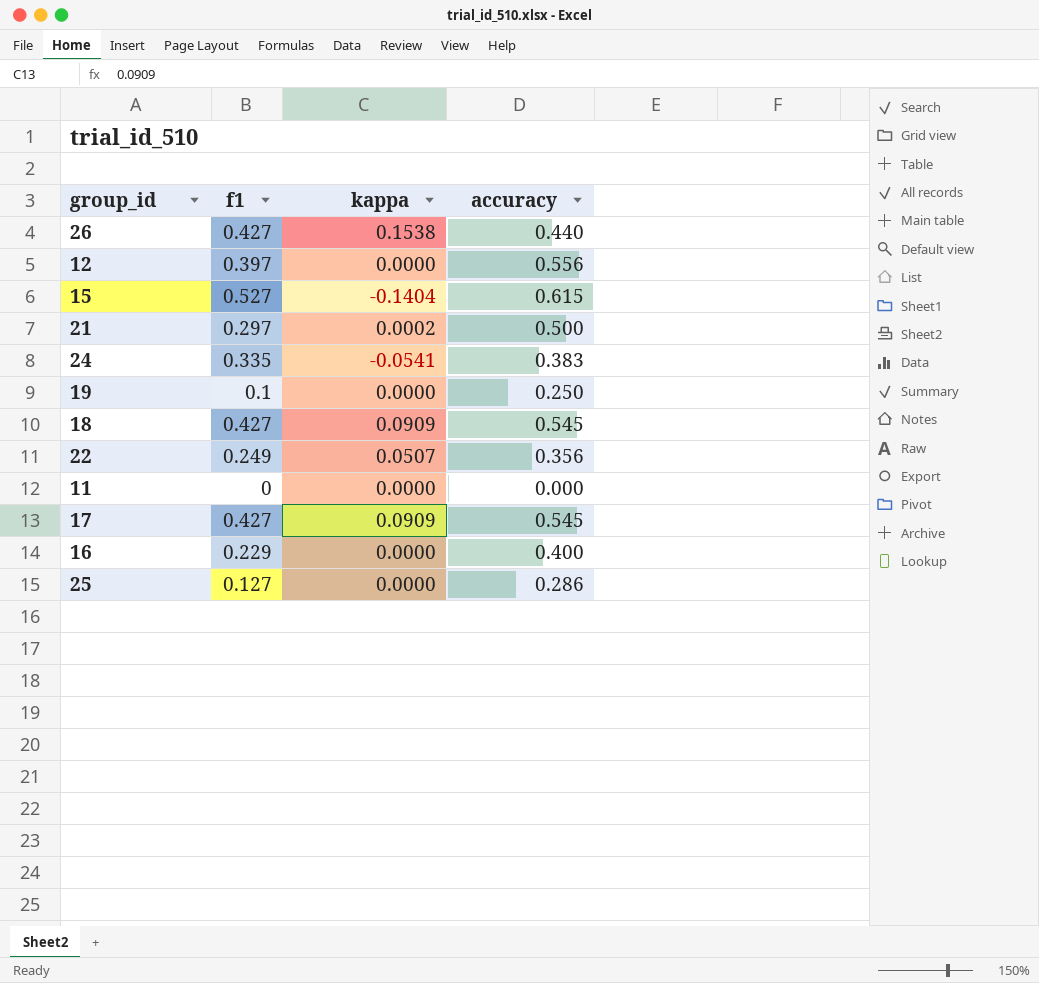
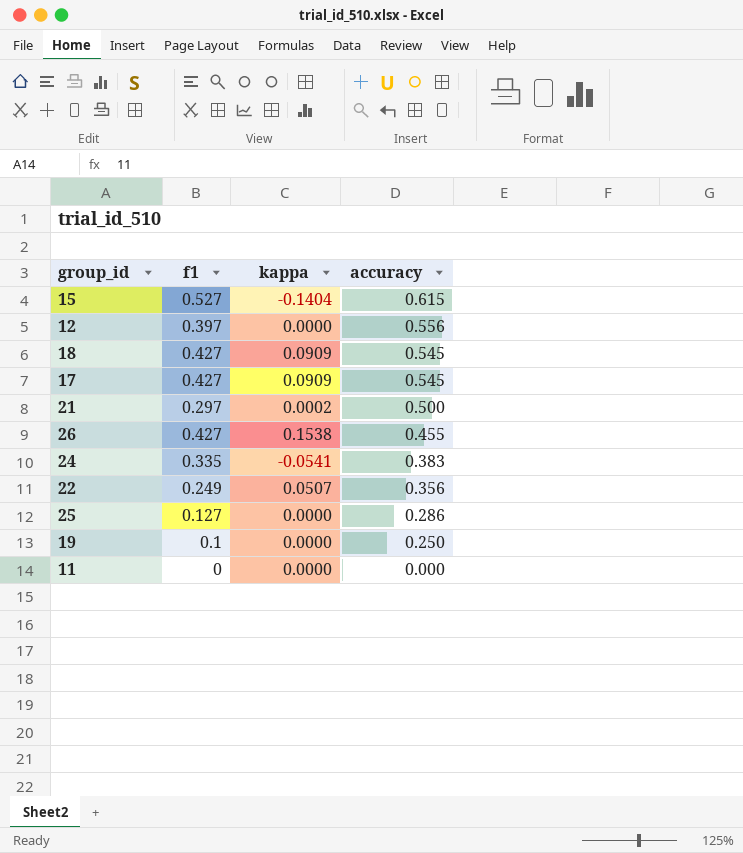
row order: none -> accuracy descending
row 16: 0.229 | 0.0000 | 0.400 -> none
26 | accuracy: 0.440 -> 0.455

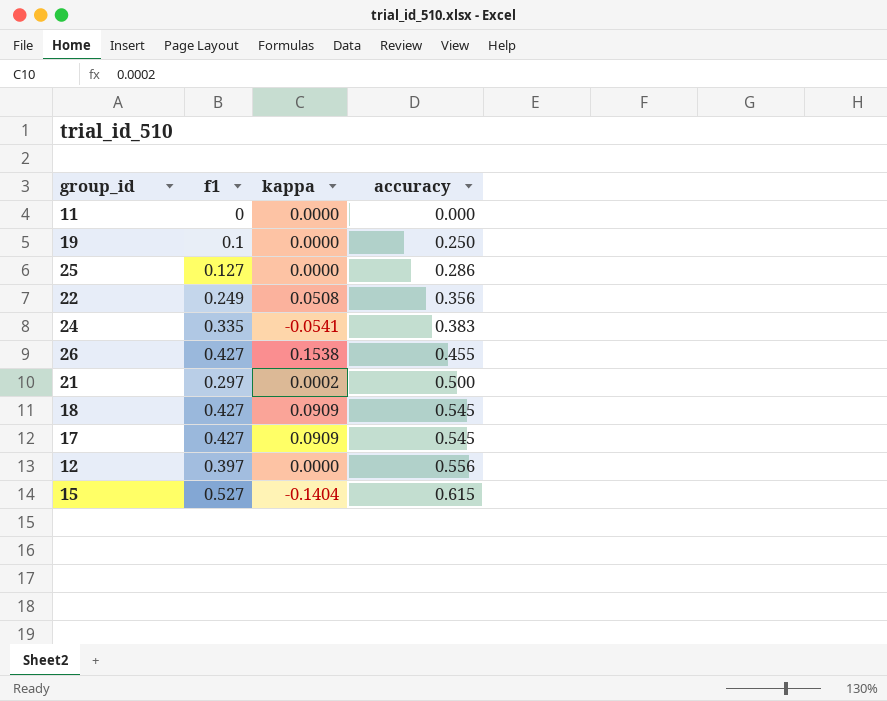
row order: accuracy descending -> accuracy ascending
22 | kappa: 0.0507 -> 0.0508

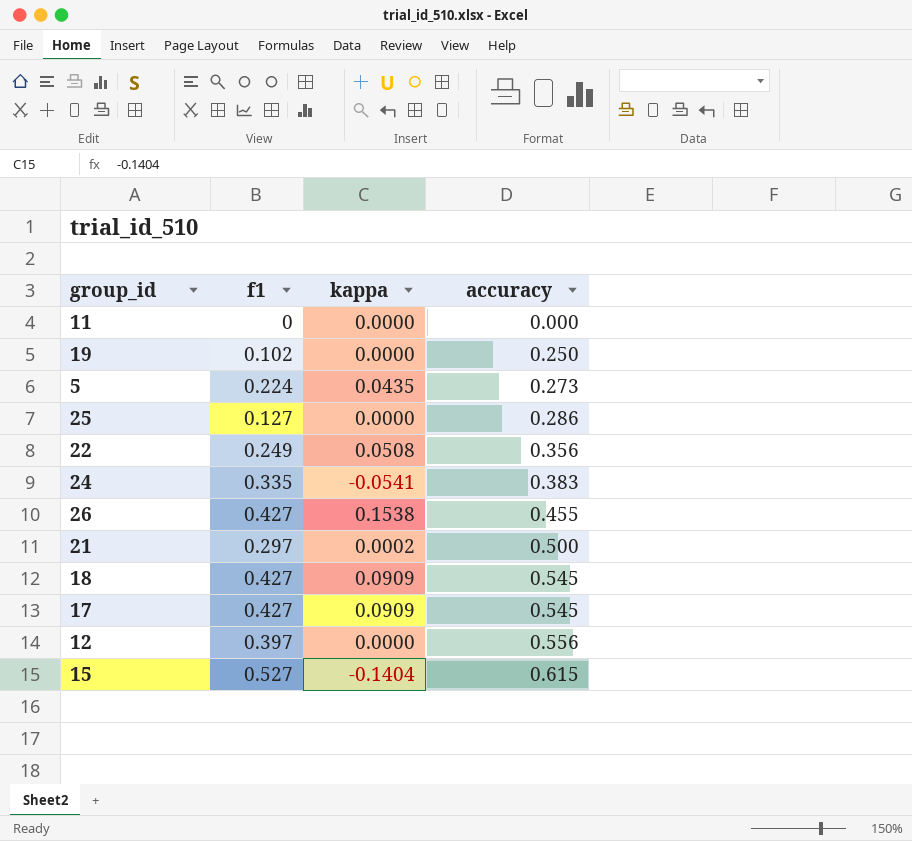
19 | f1: 0.1 -> 0.102
row 5: none -> 0.224 | 0.0435 | 0.273

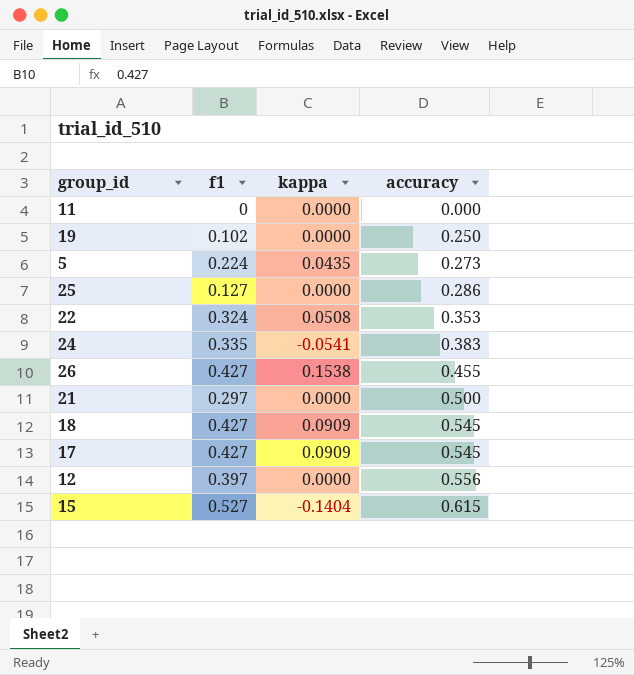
22 | f1: 0.249 -> 0.324
22 | accuracy: 0.356 -> 0.353
21 | kappa: 0.0002 -> 0.0000

